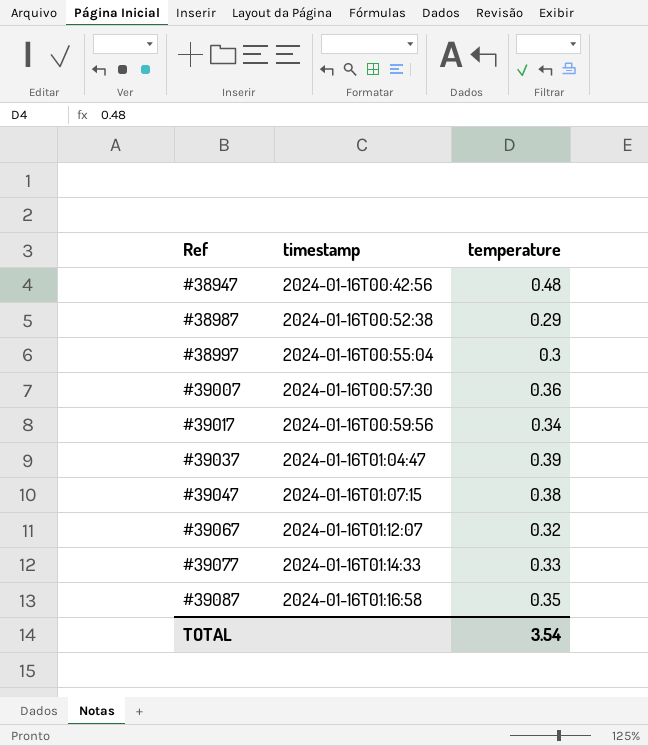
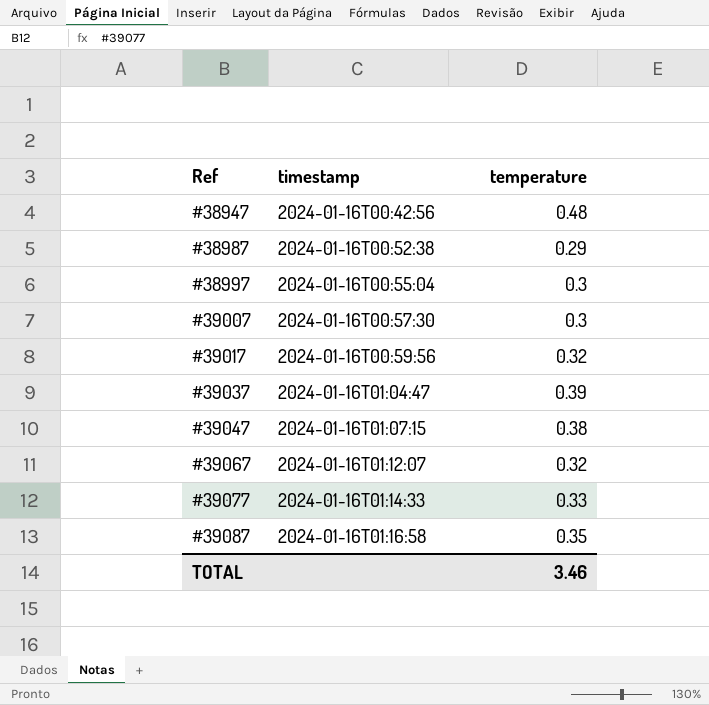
#39007 | temperature: 0.36 -> 0.3
#39017 | temperature: 0.34 -> 0.32
TOTAL | temperature: 3.54 -> 3.46

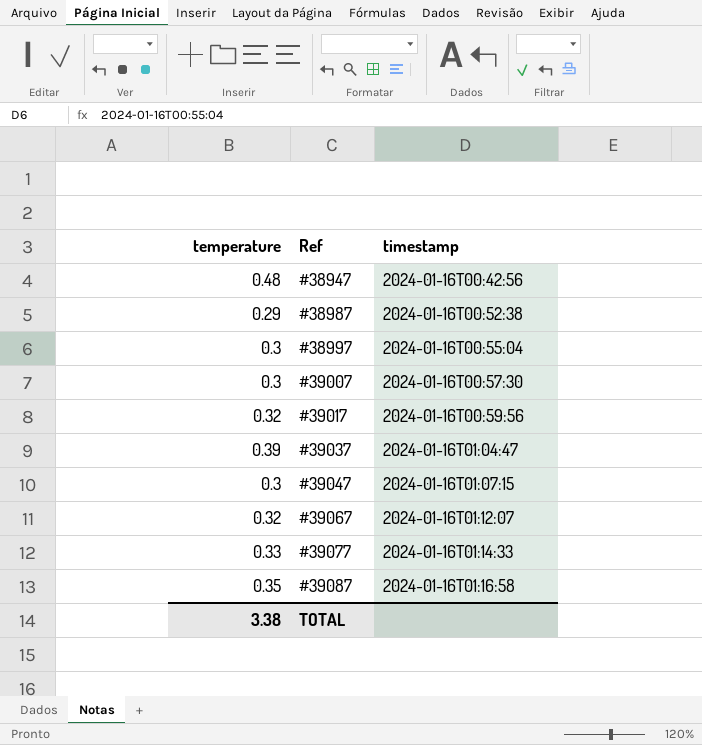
column temperature | position: 3 -> 1
#39047 | temperature: 0.38 -> 0.3
TOTAL | temperature: 3.46 -> 3.38

